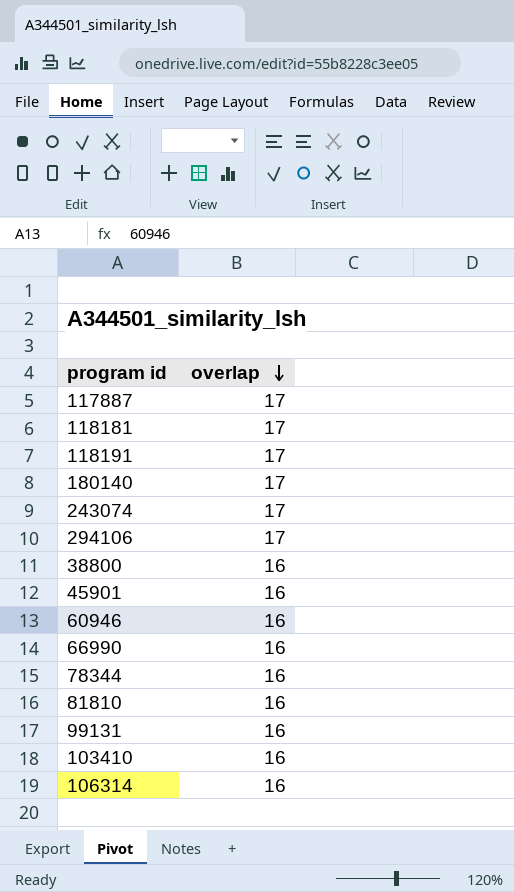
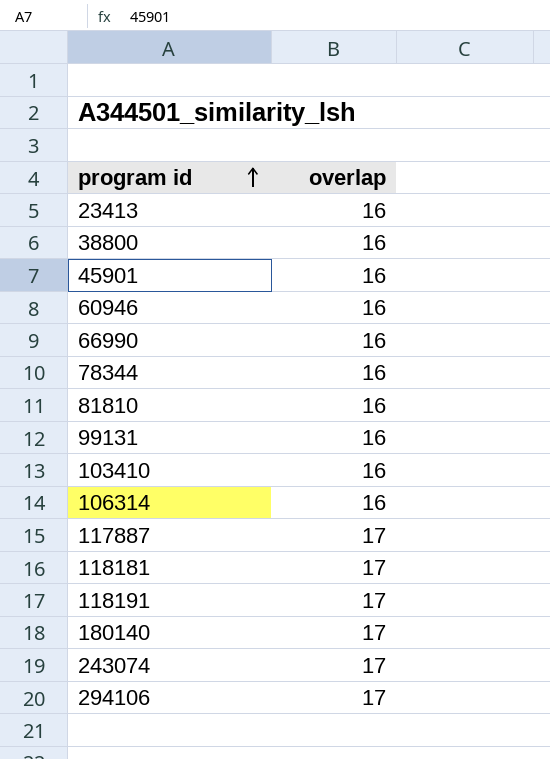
row order: overlap descending -> program id ascending
row 23413: none -> 16

